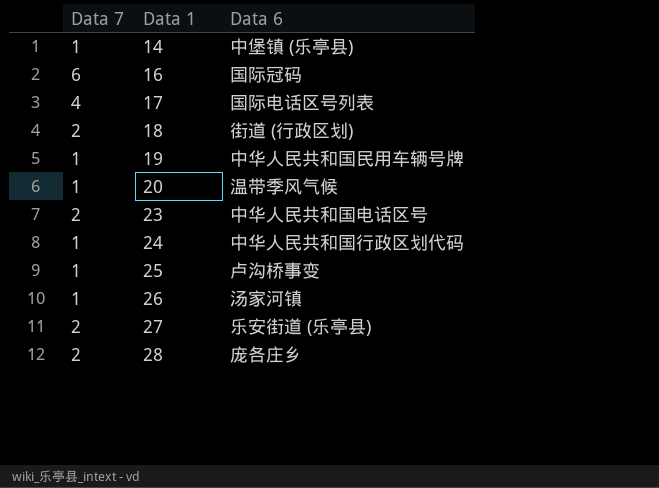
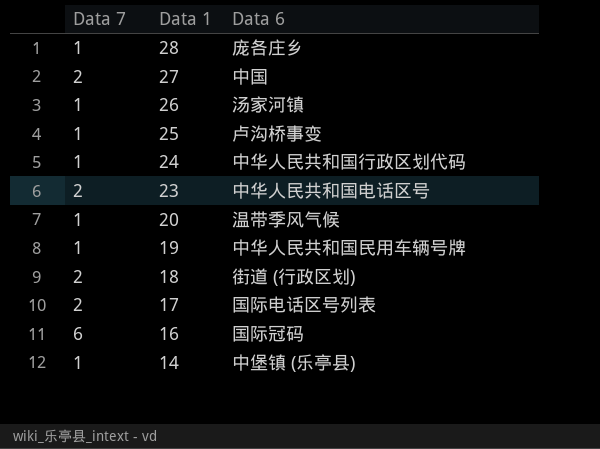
row order: Data 1 ascending -> Data 1 descending
28 | Data 7: 2 -> 1
27 | Data 6: 乐安街道 (乐亭县) -> 中国
17 | Data 7: 4 -> 2

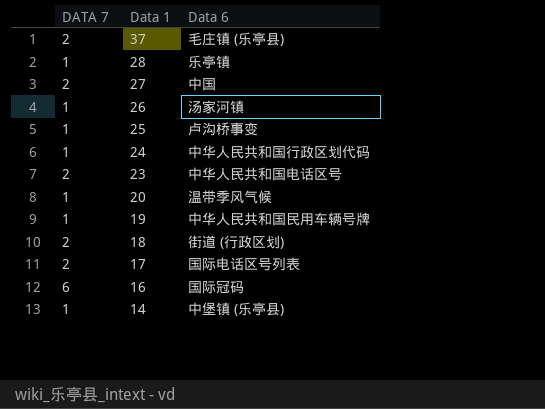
column name: Data 7 -> DATA 7
row 37: none -> 2 | 毛庄镇 (乐亭县)
28 | Data 6: 庞各庄乡 -> 乐亭镇

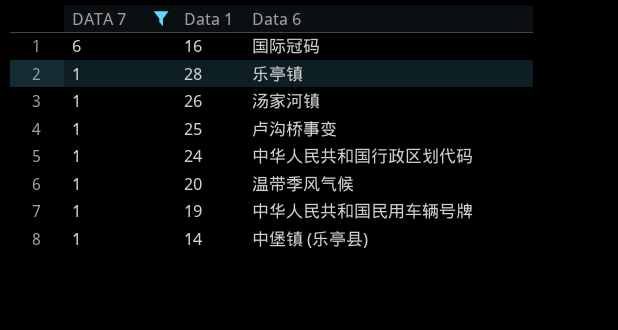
filter: none -> DATA 7 != 2
row order: Data 1 descending -> DATA 7 descending

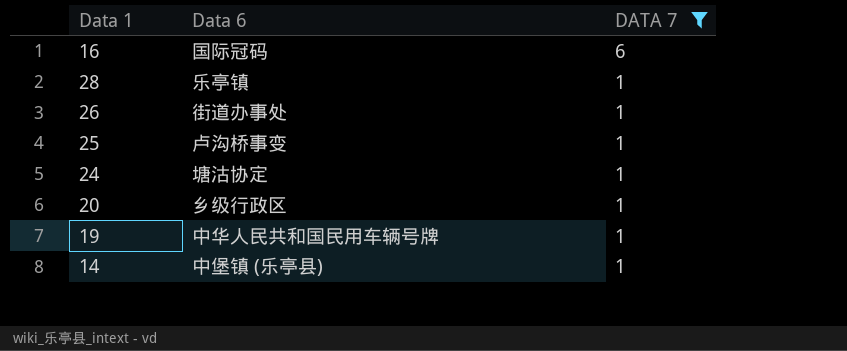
column DATA 7 | position: 1 -> 3
26 | Data 6: 汤家河镇 -> 街道办事处
24 | Data 6: 中华人民共和国行政区划代码 -> 塘沽协定
20 | Data 6: 温带季风气候 -> 乡级行政区

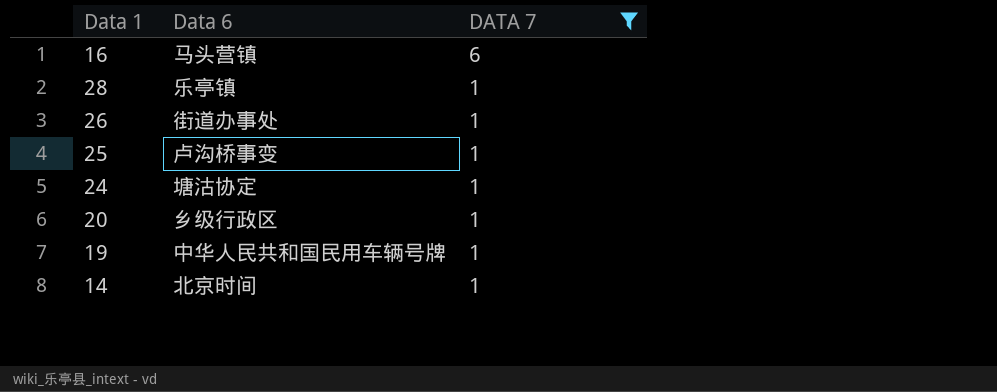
16 | Data 6: 国际冠码 -> 马头营镇
14 | Data 6: 中堡镇 (乐亭县) -> 北京时间

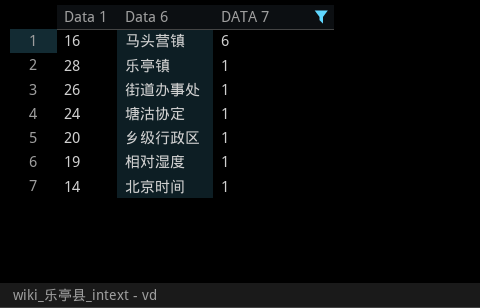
row 25: 卢沟桥事变 | 1 -> none
19 | Data 6: 中华人民共和国民用车辆号牌 -> 相对湿度

